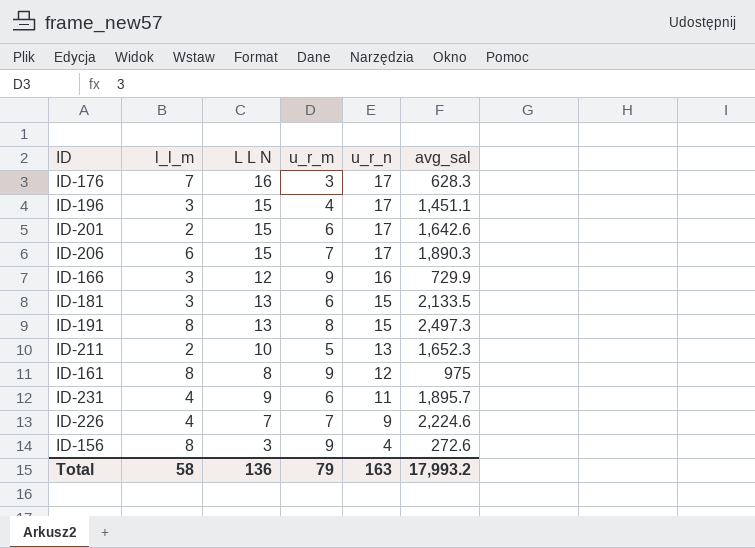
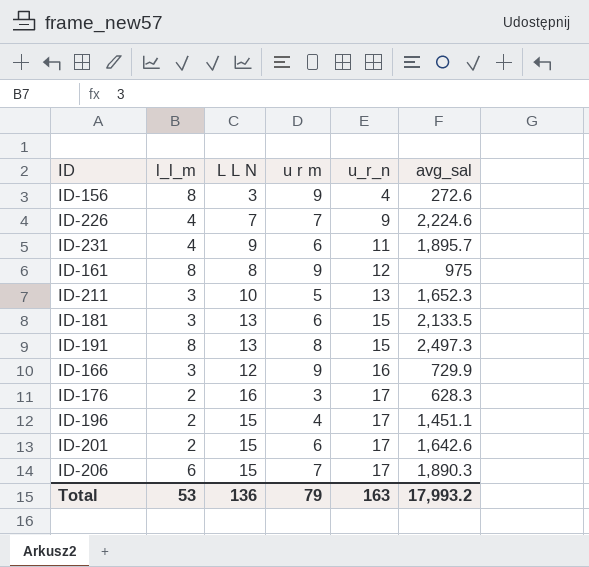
row order: u_r_n descending -> u_r_n ascending
column name: u_r_m -> u r m
ID-211 | l_l_m: 2 -> 3
ID-176 | l_l_m: 7 -> 2
ID-196 | l_l_m: 3 -> 2
Total | l_l_m: 58 -> 53

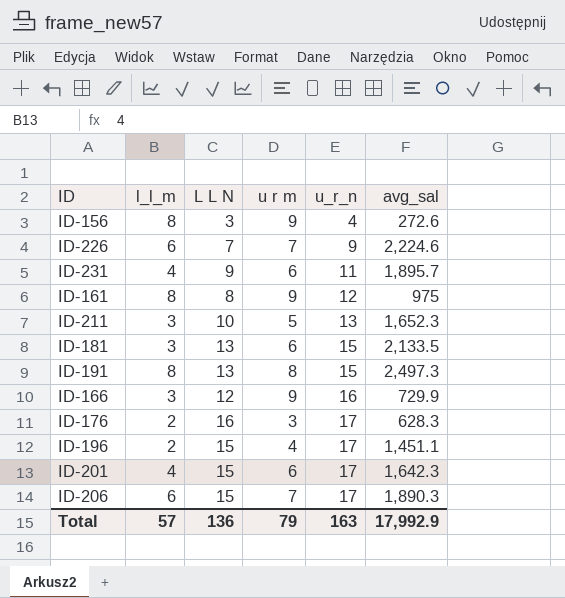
ID-226 | l_l_m: 4 -> 6
ID-201 | l_l_m: 2 -> 4
ID-201 | avg_sal: 1,642.6 -> 1,642.3
Total | l_l_m: 53 -> 57
Total | avg_sal: 17,993.2 -> 17,992.9

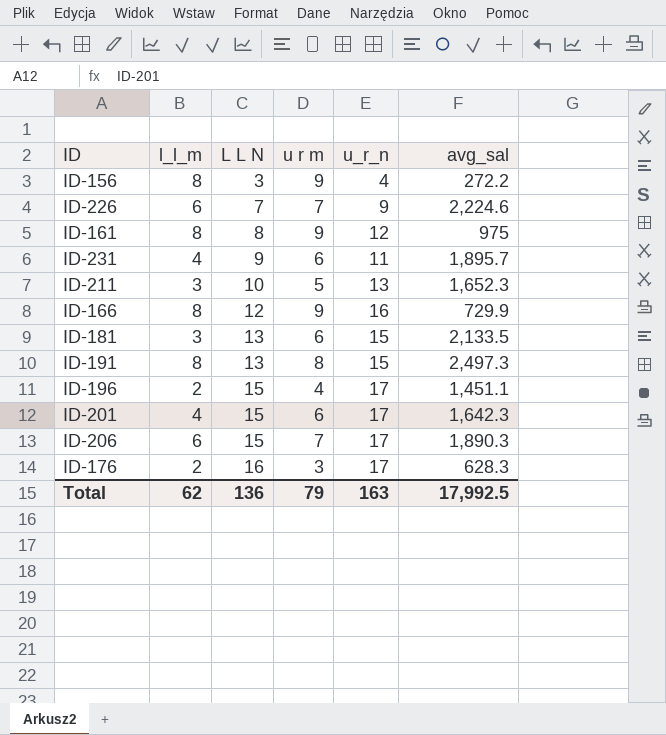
row order: u_r_n ascending -> L L N ascending
ID-156 | avg_sal: 272.6 -> 272.2
ID-166 | l_l_m: 3 -> 8
Total | l_l_m: 57 -> 62
Total | avg_sal: 17,992.9 -> 17,992.5

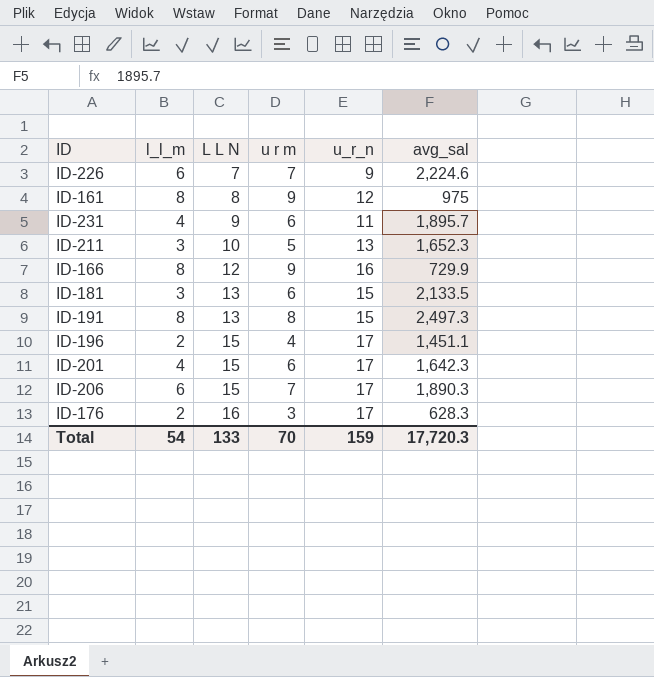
row ID-156: 8 | 3 | 9 | 4 | 272.2 -> none
Total | l_l_m: 62 -> 54
Total | L L N: 136 -> 133
Total | u r m: 79 -> 70
Total | u_r_n: 163 -> 159
Total | avg_sal: 17,992.5 -> 17,720.3

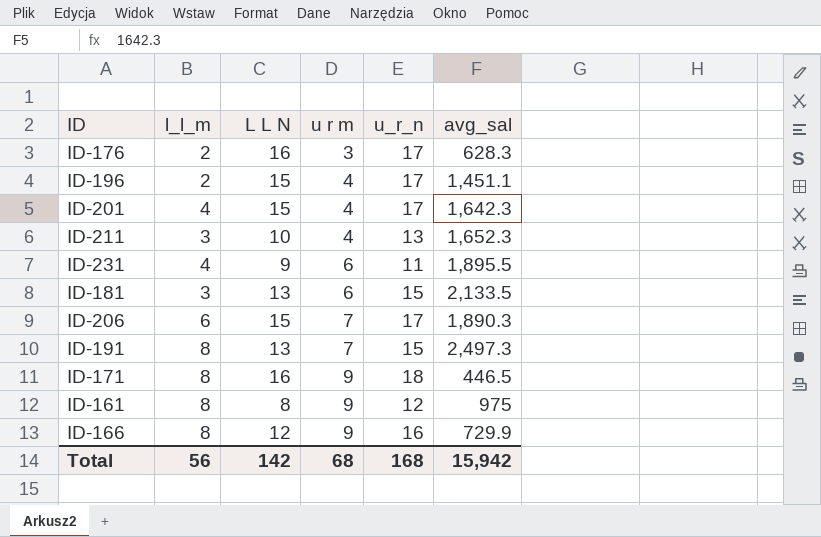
row order: L L N ascending -> u r m ascending
row ID-226: 6 | 7 | 7 | 9 | 2,224.6 -> none
ID-201 | u r m: 6 -> 4
ID-211 | u r m: 5 -> 4
ID-231 | avg_sal: 1,895.7 -> 1,895.5
ID-191 | u r m: 8 -> 7
row ID-171: none -> 8 | 16 | 9 | 18 | 446.5
Total | l_l_m: 54 -> 56
Total | L L N: 133 -> 142
Total | u r m: 70 -> 68
Total | u_r_n: 159 -> 168
Total | avg_sal: 17,720.3 -> 15,942

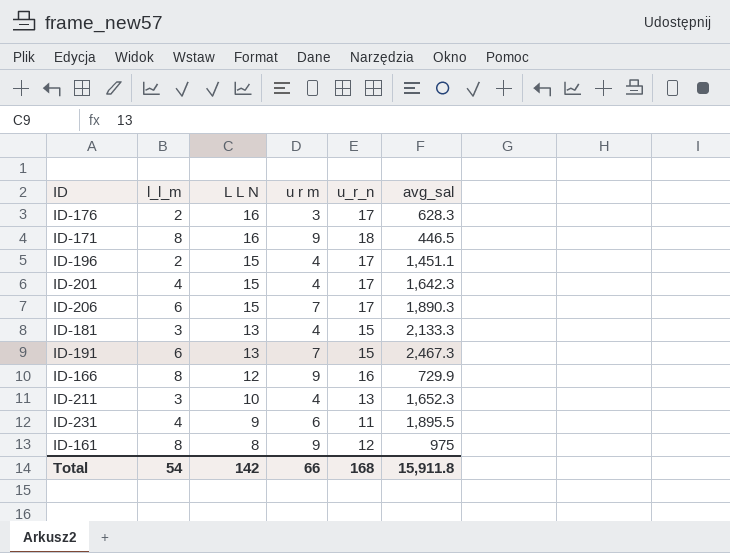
row order: u r m ascending -> L L N descending
ID-181 | u r m: 6 -> 4
ID-181 | avg_sal: 2,133.5 -> 2,133.3
ID-191 | l_l_m: 8 -> 6
ID-191 | avg_sal: 2,497.3 -> 2,467.3
Total | l_l_m: 56 -> 54
Total | u r m: 68 -> 66
Total | avg_sal: 15,942 -> 15,911.8

